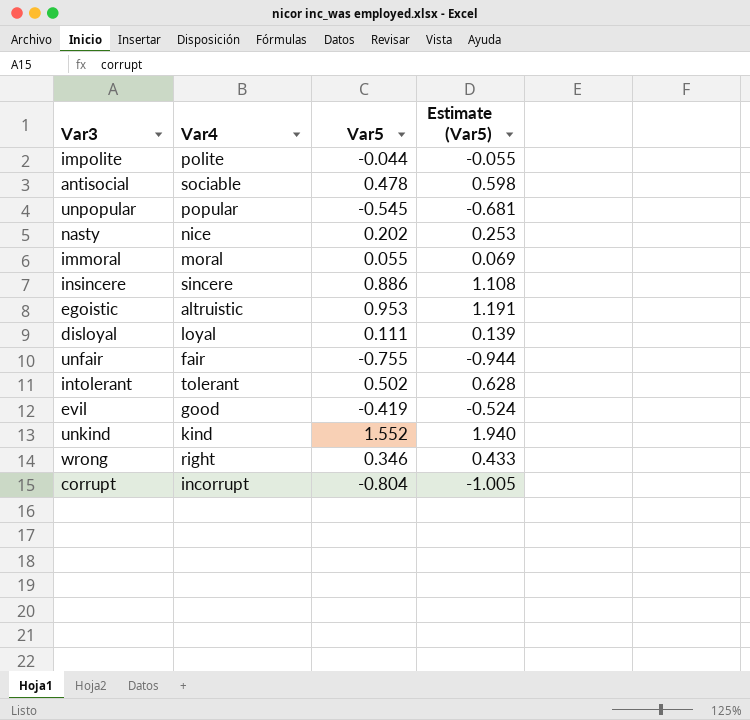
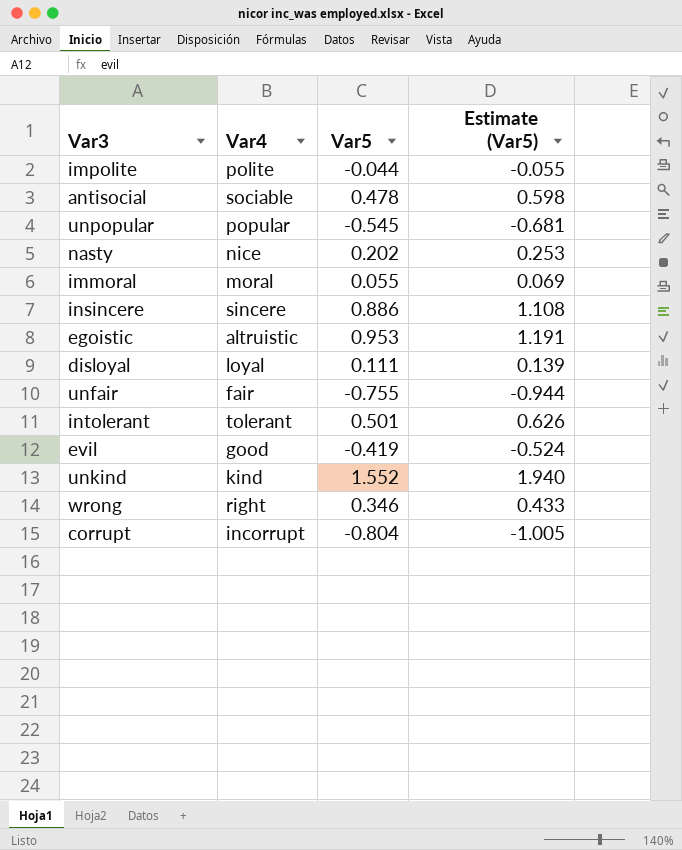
intolerant | Var5: 0.502 -> 0.501
intolerant | Estimate (Var5): 0.628 -> 0.626

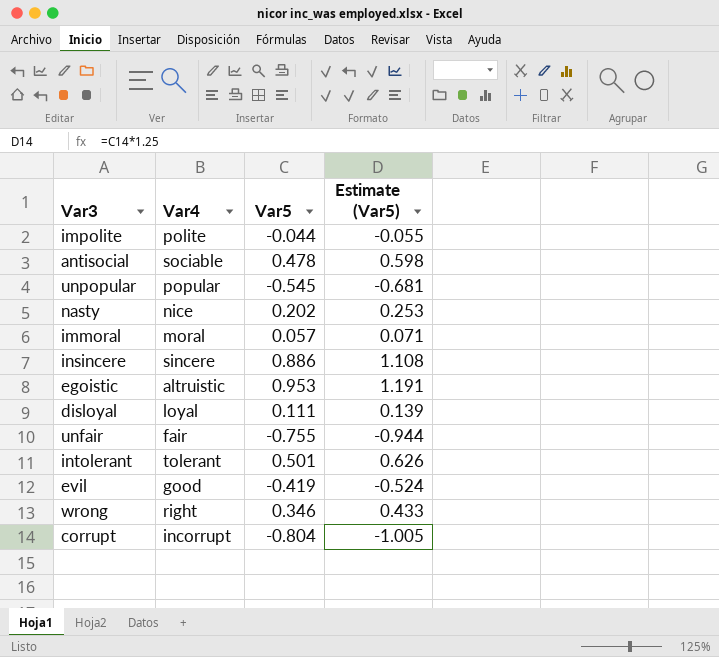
row unkind: kind | 1.552 | 1.940 -> none
immoral | Var5: 0.055 -> 0.057
immoral | Estimate (Var5): 0.069 -> 0.071

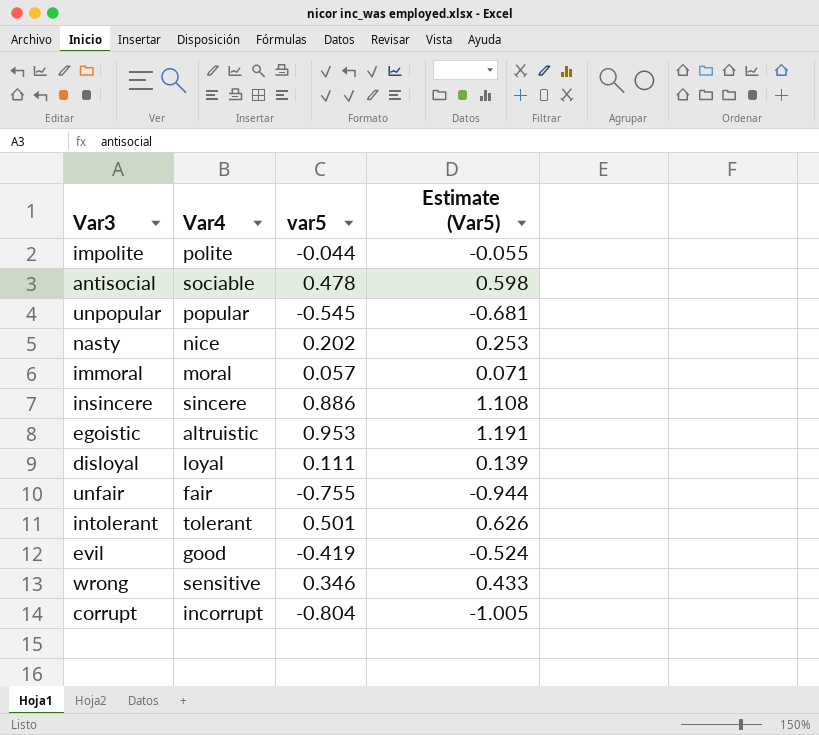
column name: Var5 -> var5
wrong | Var4: right -> sensitive

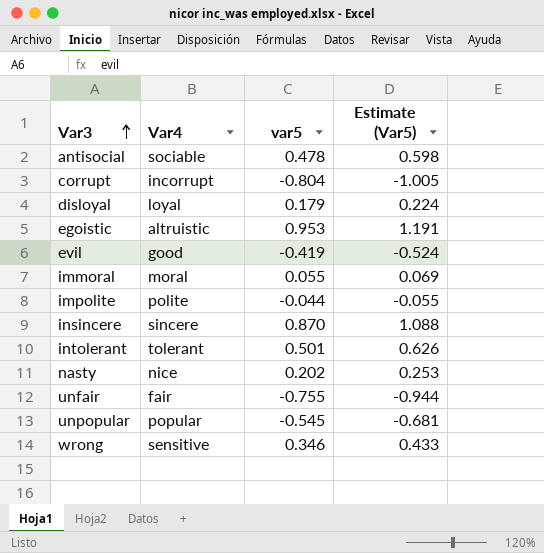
row order: none -> Var3 ascending
disloyal | var5: 0.111 -> 0.179
disloyal | Estimate (Var5): 0.139 -> 0.224
immoral | var5: 0.057 -> 0.055
immoral | Estimate (Var5): 0.071 -> 0.069
insincere | var5: 0.886 -> 0.870
insincere | Estimate (Var5): 1.108 -> 1.088

